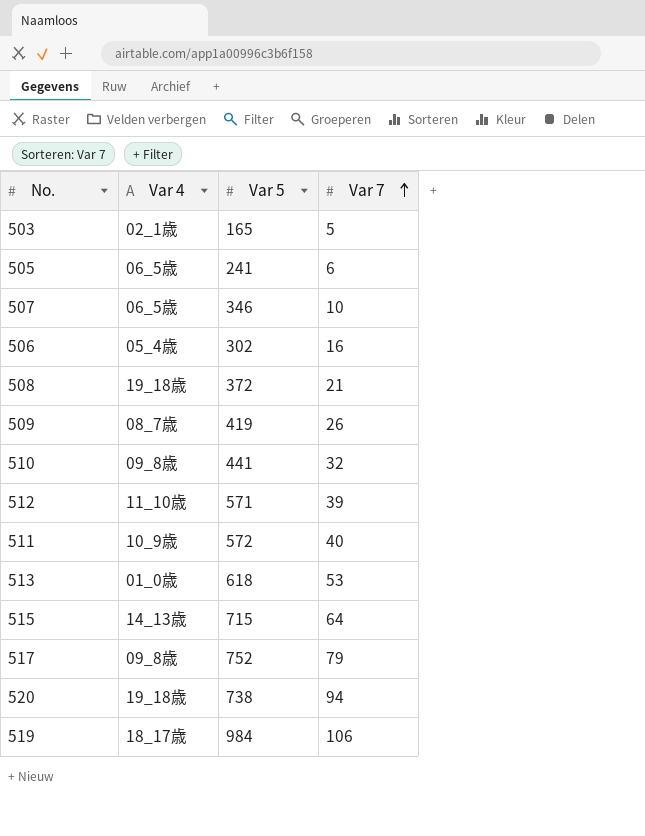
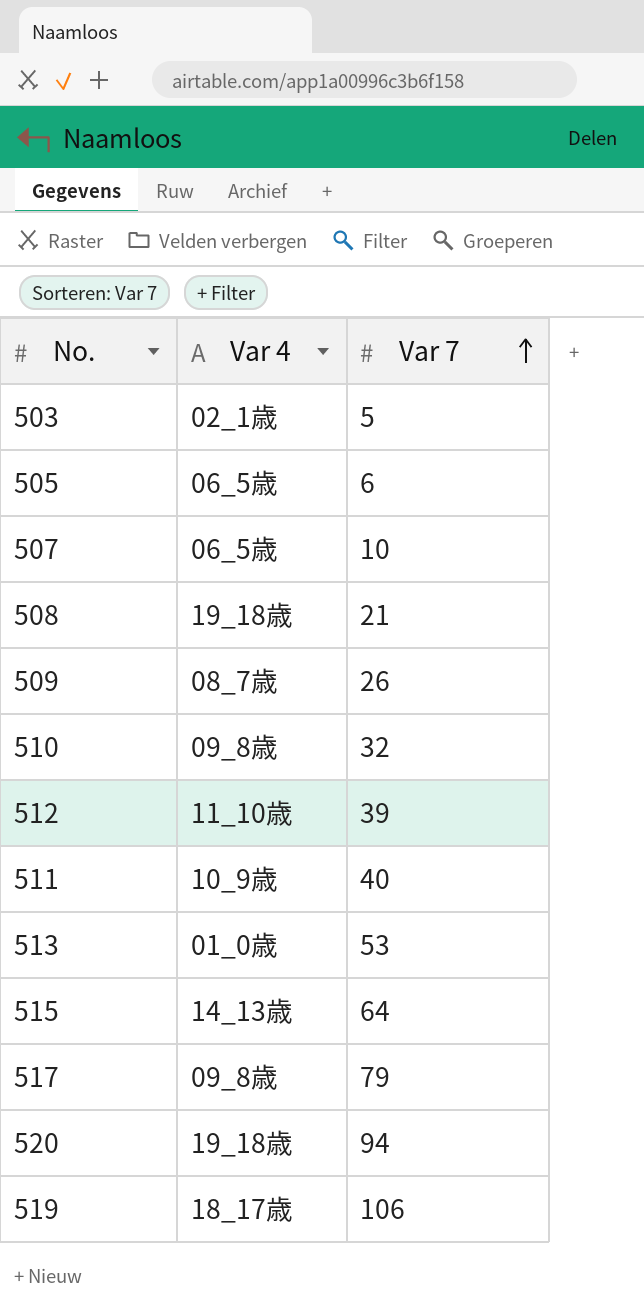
column Var 5 | position: 3 -> none
row 506: 05_4歳 | 302 | 16 -> none

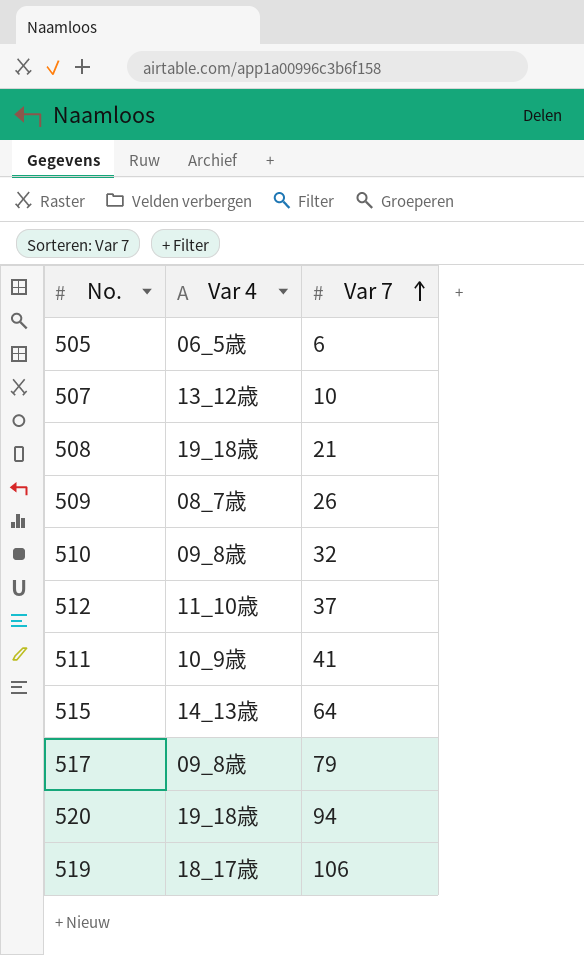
row 503: 02_1歳 | 5 -> none
row 513: 01_0歳 | 53 -> none
507 | Var 4: 06_5歳 -> 13_12歳
512 | Var 7: 39 -> 37
511 | Var 7: 40 -> 41

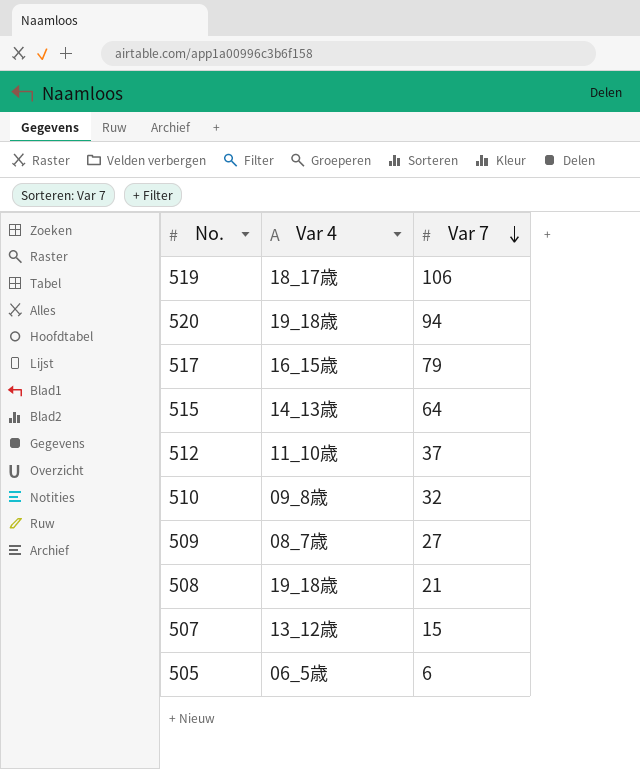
row order: Var 7 ascending -> Var 7 descending
row 511: 10_9歳 | 41 -> none
517 | Var 4: 09_8歳 -> 16_15歳
509 | Var 7: 26 -> 27
507 | Var 7: 10 -> 15

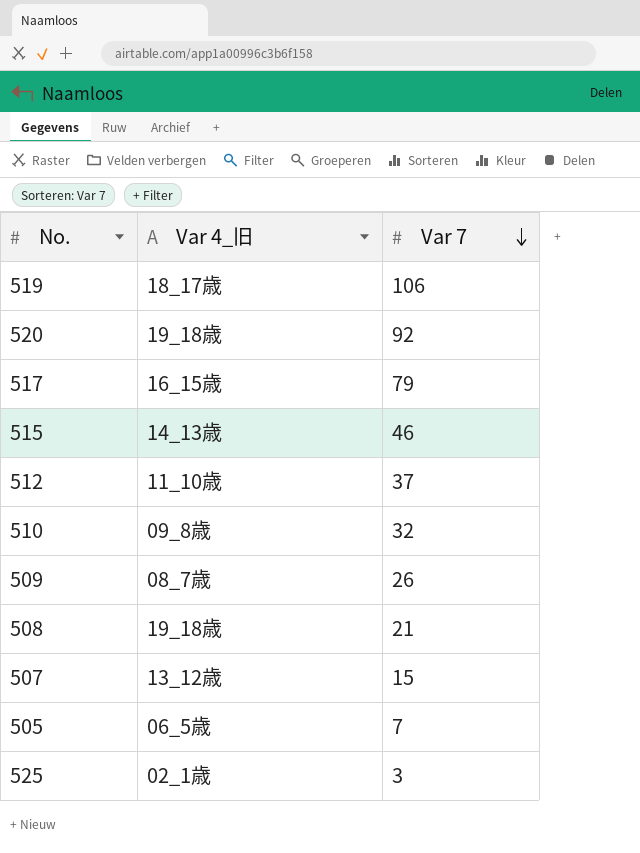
column name: Var 4 -> Var 4_旧
520 | Var 7: 94 -> 92
515 | Var 7: 64 -> 46
509 | Var 7: 27 -> 26
505 | Var 7: 6 -> 7
row 525: none -> 02_1歳 | 3

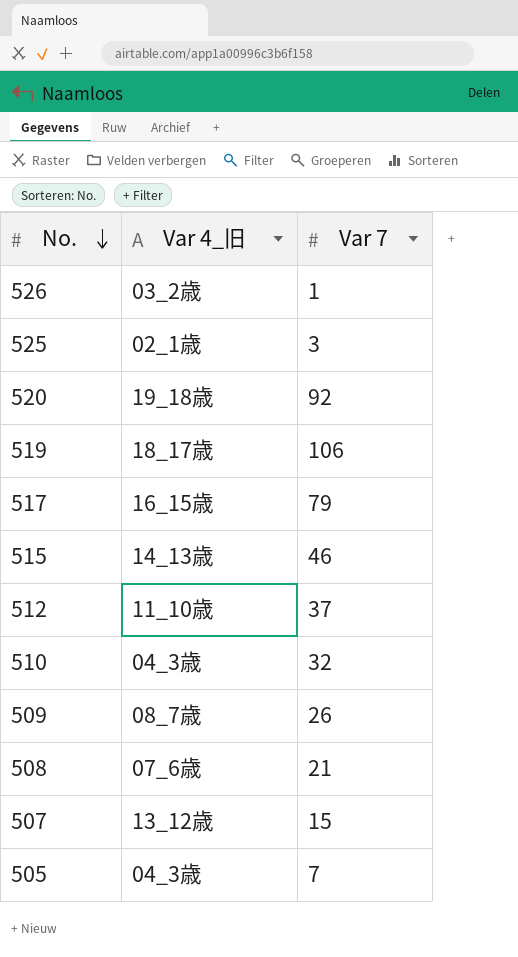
row order: Var 7 descending -> No. descending
row 526: none -> 03_2歳 | 1
510 | Var 4_旧: 09_8歳 -> 04_3歳
508 | Var 4_旧: 19_18歳 -> 07_6歳
505 | Var 4_旧: 06_5歳 -> 04_3歳

